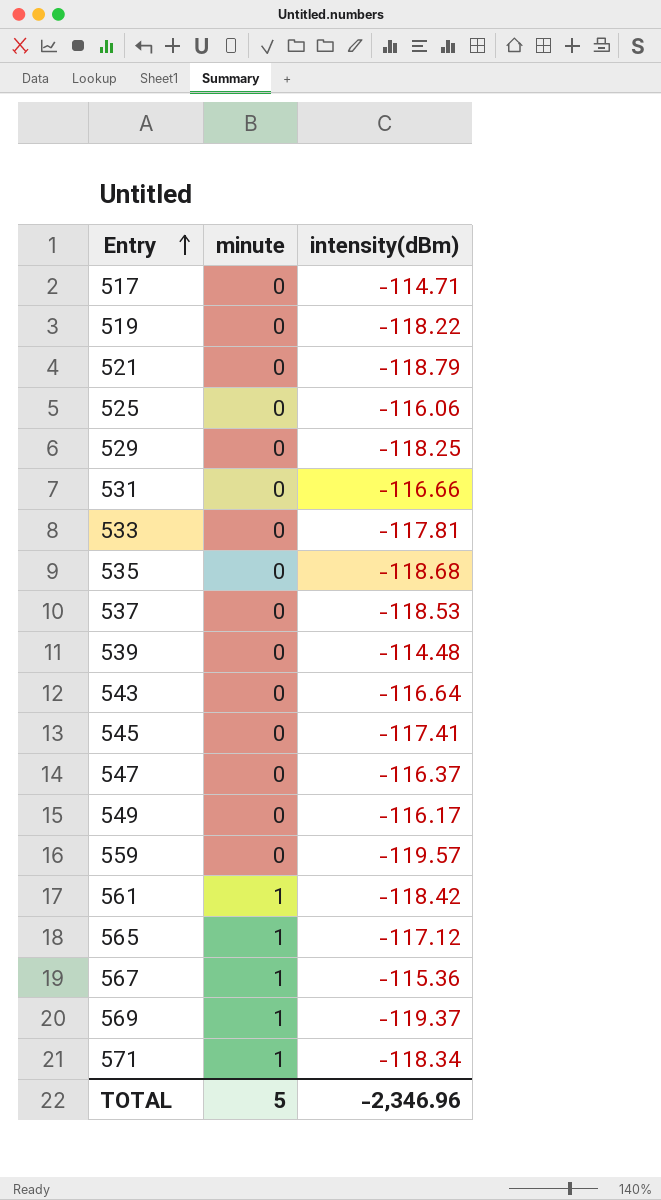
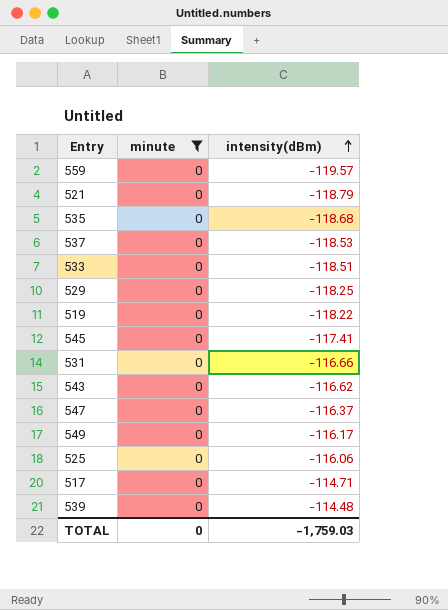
filter: none -> minute = 0
row order: Entry ascending -> intensity(dBm) ascending
533 | intensity(dBm): -117.81 -> -118.51
543 | intensity(dBm): -116.64 -> -116.62
TOTAL | minute: 5 -> 0
TOTAL | intensity(dBm): -2,346.96 -> -1,759.03

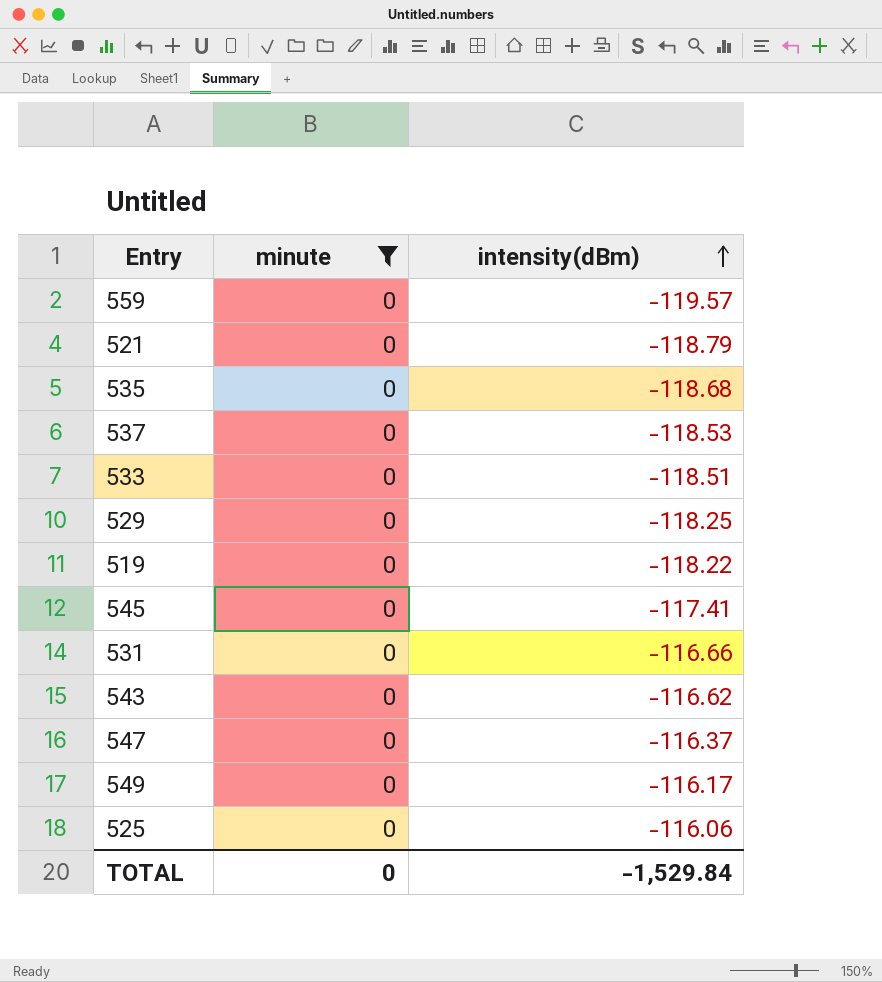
row 517: 0 | -114.71 -> none
row 539: 0 | -114.48 -> none
TOTAL | intensity(dBm): -1,759.03 -> -1,529.84

